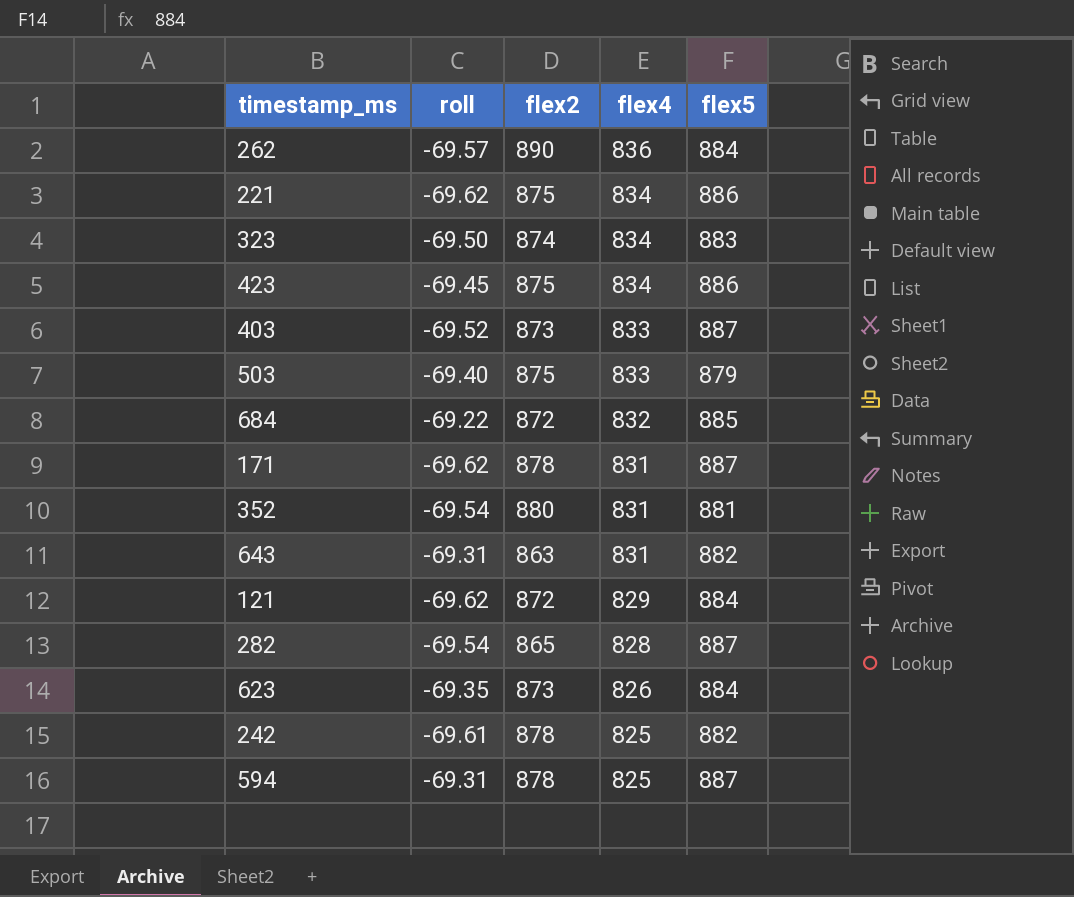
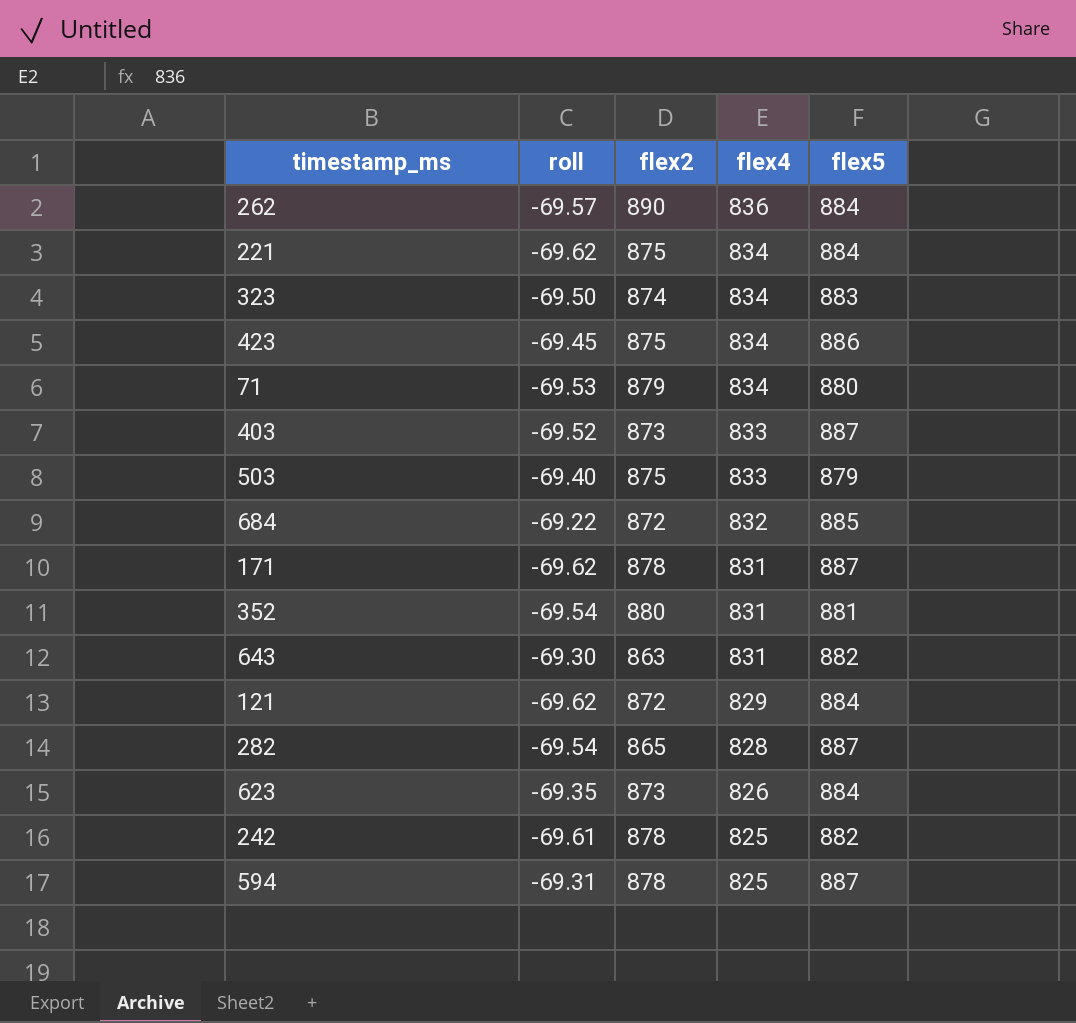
221 | flex5: 886 -> 884
row 71: none -> -69.53 | 879 | 834 | 880
643 | roll: -69.31 -> -69.30

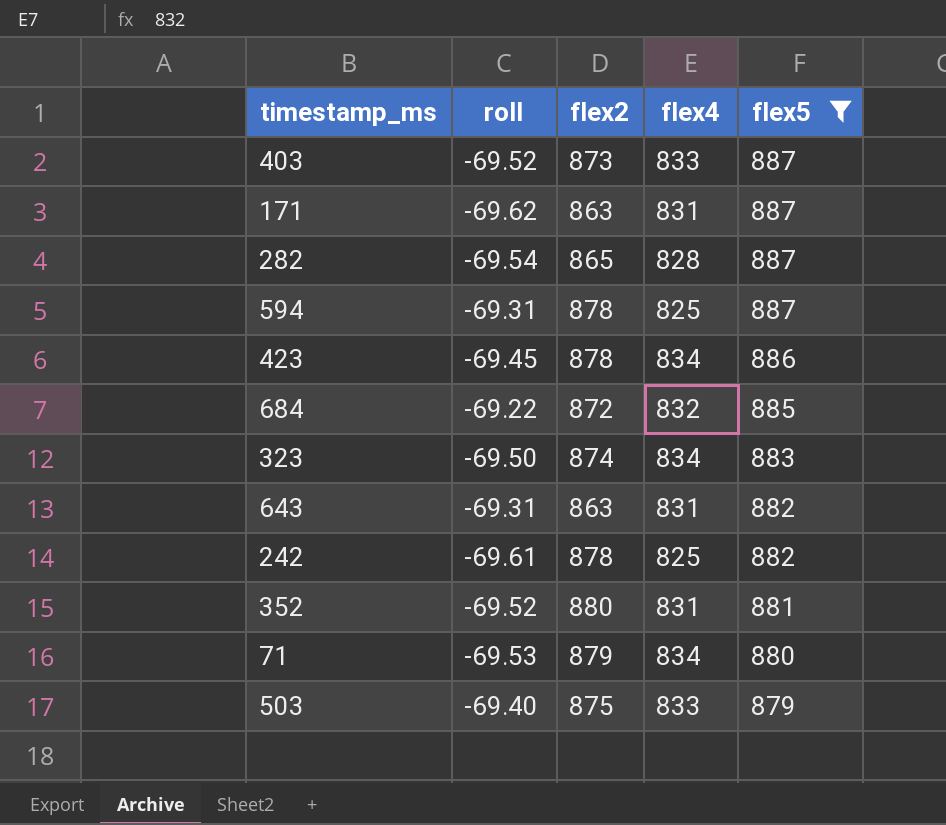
filter: none -> flex5 != 884
row order: flex4 descending -> flex5 descending
171 | flex2: 878 -> 863
423 | flex2: 875 -> 878
643 | roll: -69.30 -> -69.31
352 | roll: -69.54 -> -69.52

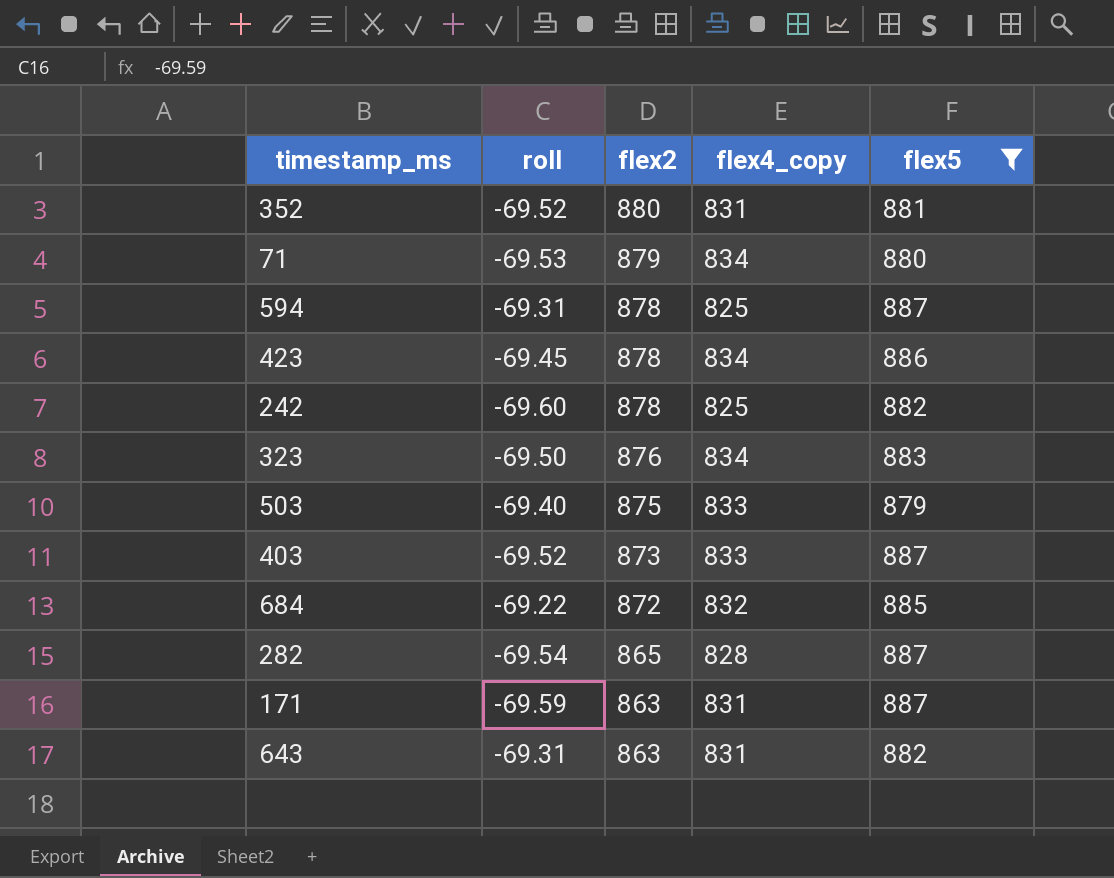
row order: flex5 descending -> flex2 descending
column name: flex4 -> flex4_copy
242 | roll: -69.61 -> -69.60
323 | flex2: 874 -> 876
171 | roll: -69.62 -> -69.59

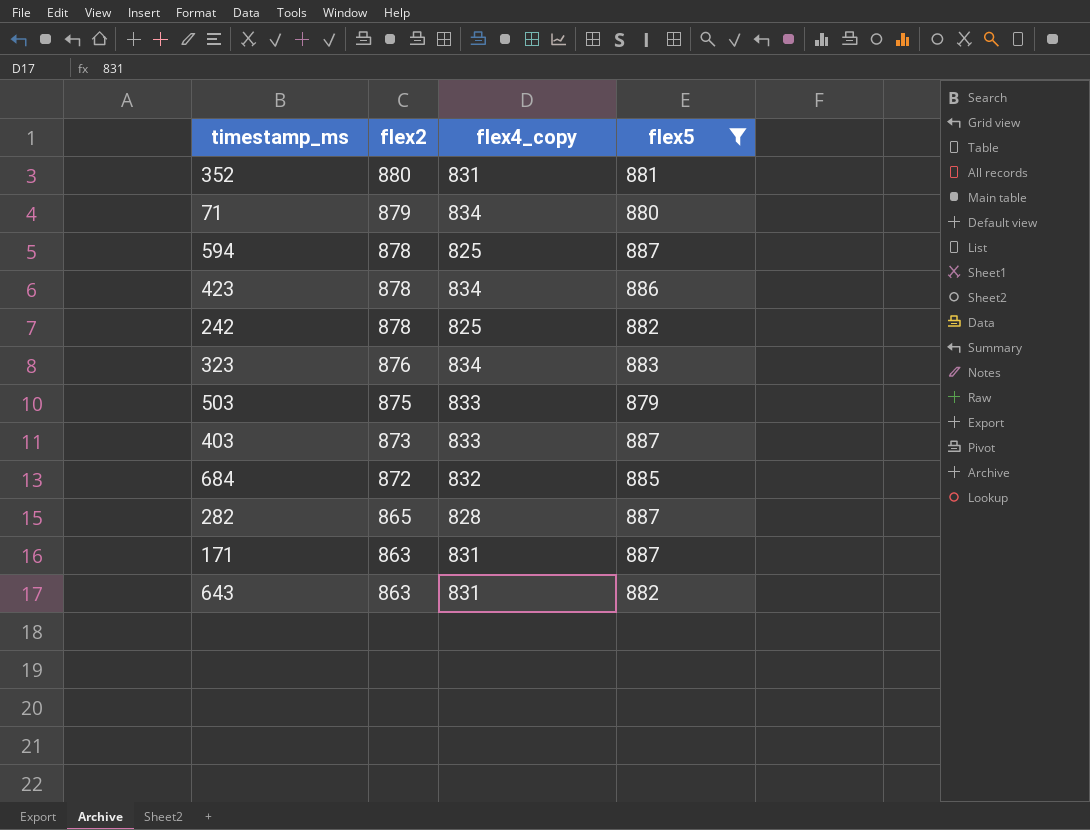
column roll | position: 2 -> none

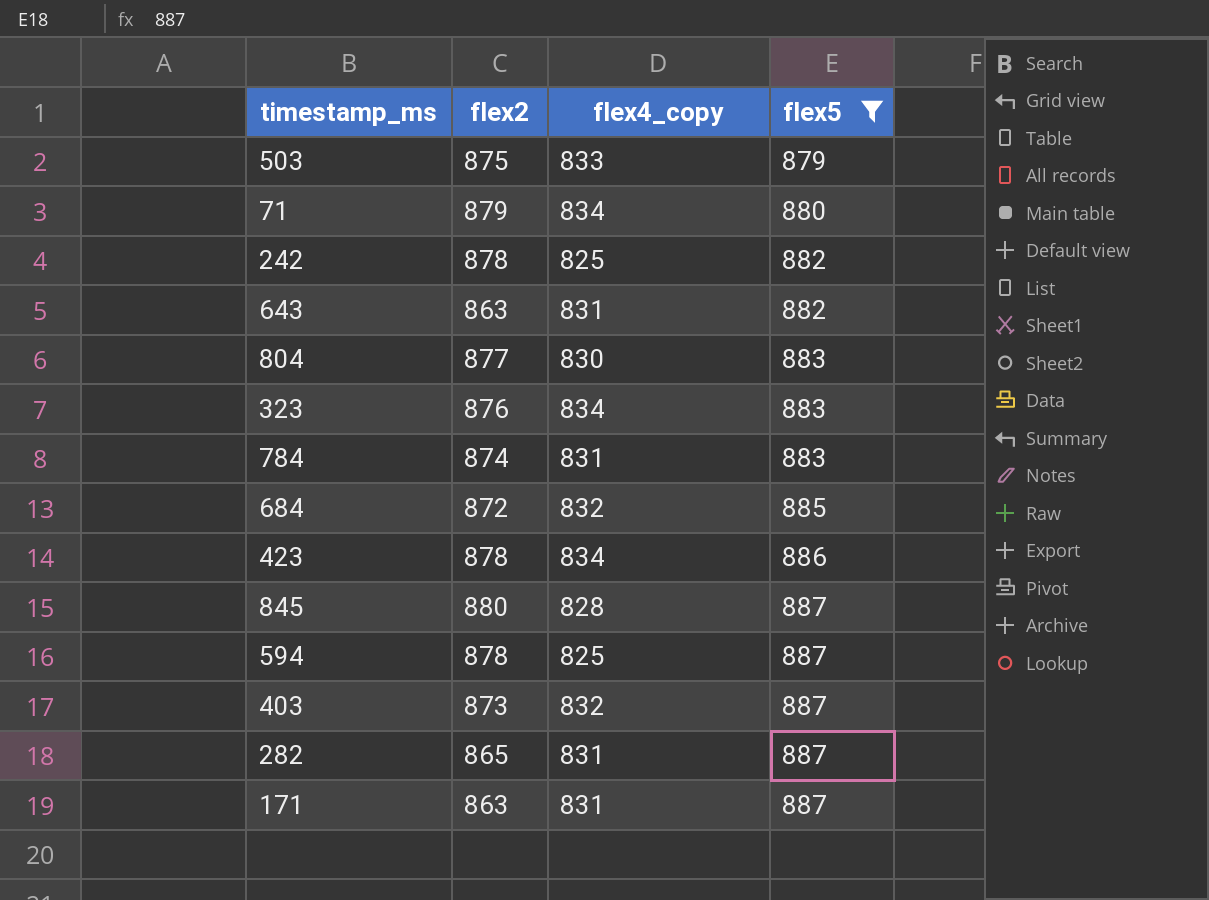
row order: flex2 descending -> flex5 ascending
row 352: 880 | 831 | 881 -> none
row 804: none -> 877 | 830 | 883
row 784: none -> 874 | 831 | 883
row 845: none -> 880 | 828 | 887
403 | flex4_copy: 833 -> 832
282 | flex4_copy: 828 -> 831

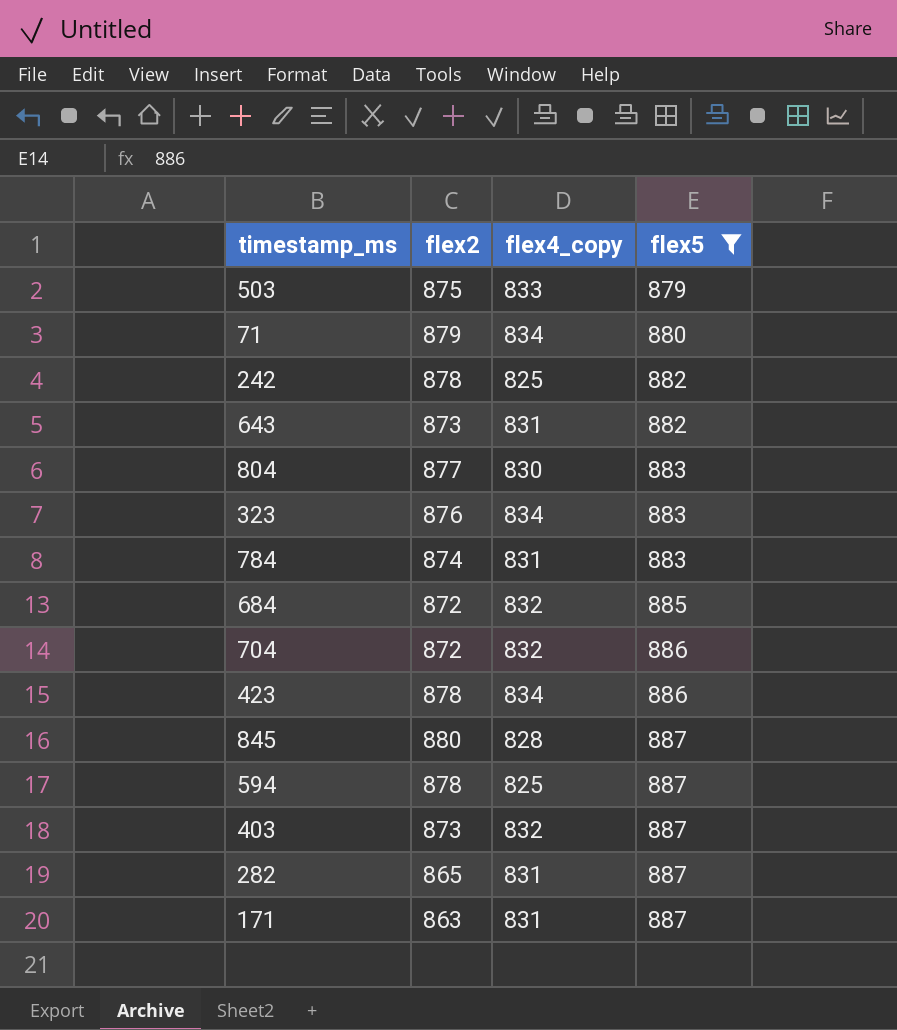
643 | flex2: 863 -> 873
row 704: none -> 872 | 832 | 886

